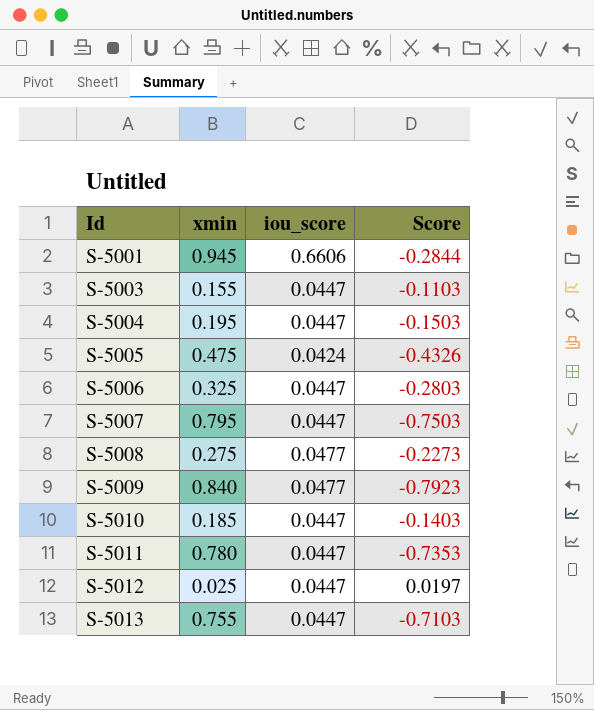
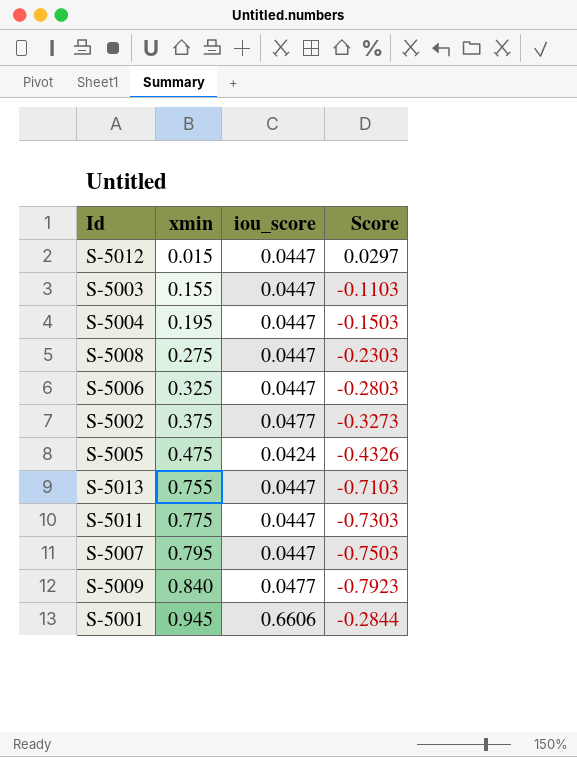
row order: Id ascending -> xmin ascending
row S-5010: 0.185 | 0.0447 | -0.1403 -> none
S-5012 | xmin: 0.025 -> 0.015
S-5012 | Score: 0.0197 -> 0.0297
S-5008 | iou_score: 0.0477 -> 0.0447
S-5008 | Score: -0.2273 -> -0.2303
row S-5002: none -> 0.375 | 0.0477 | -0.3273
S-5011 | xmin: 0.780 -> 0.775
S-5011 | Score: -0.7353 -> -0.7303

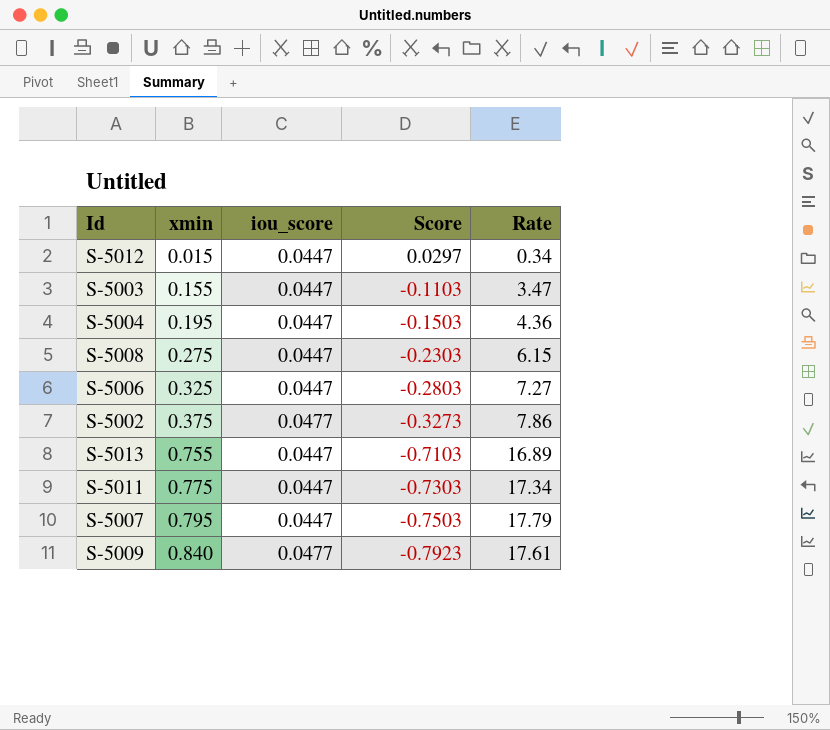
column Rate | formula: none -> [xmin] / [iou_score]
row S-5005: 0.475 | 0.0424 | -0.4326 -> none
row S-5001: 0.945 | 0.6606 | -0.2844 -> none

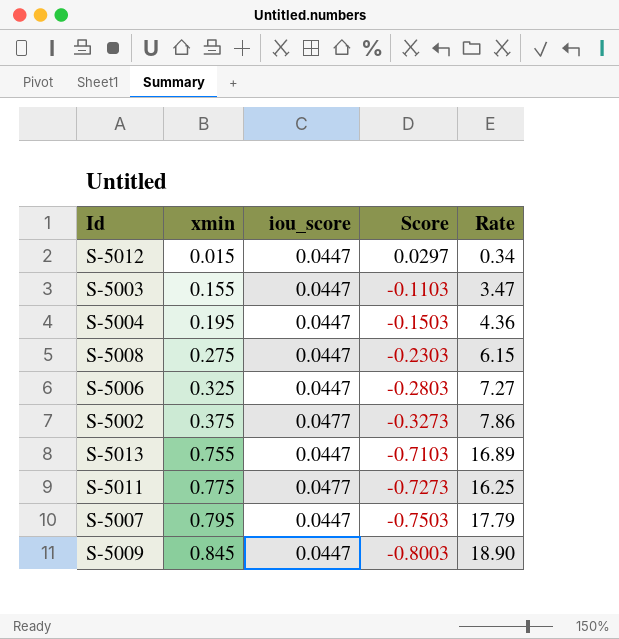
S-5011 | iou_score: 0.0447 -> 0.0477
S-5011 | Score: -0.7303 -> -0.7273
S-5011 | Rate: 17.34 -> 16.25
S-5009 | xmin: 0.840 -> 0.845
S-5009 | iou_score: 0.0477 -> 0.0447
S-5009 | Score: -0.7923 -> -0.8003
S-5009 | Rate: 17.61 -> 18.90

